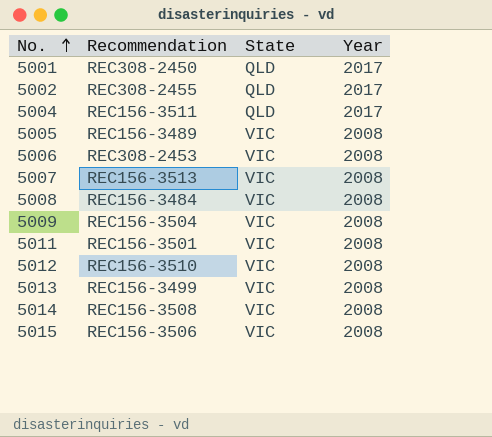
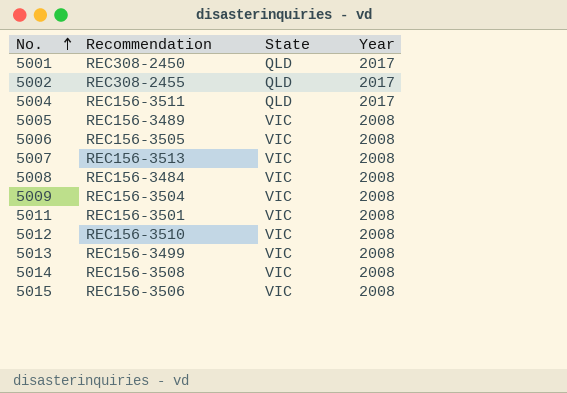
5006 | Recommendation: REC308-2453 -> REC156-3505

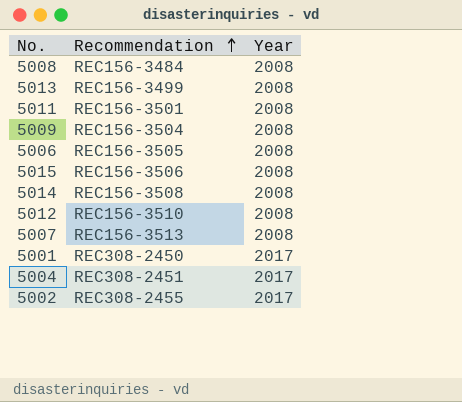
row order: No. ascending -> Recommendation ascending
column State | position: 3 -> none
row 5005: REC156-3489 | VIC | 2008 -> none
5004 | Recommendation: REC156-3511 -> REC308-2451

